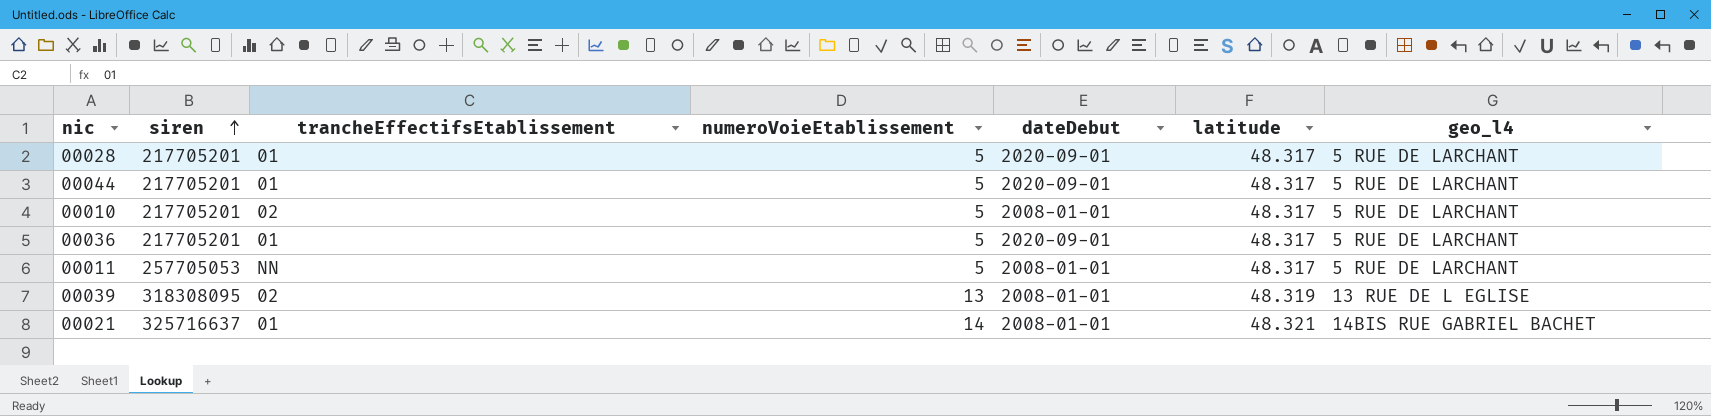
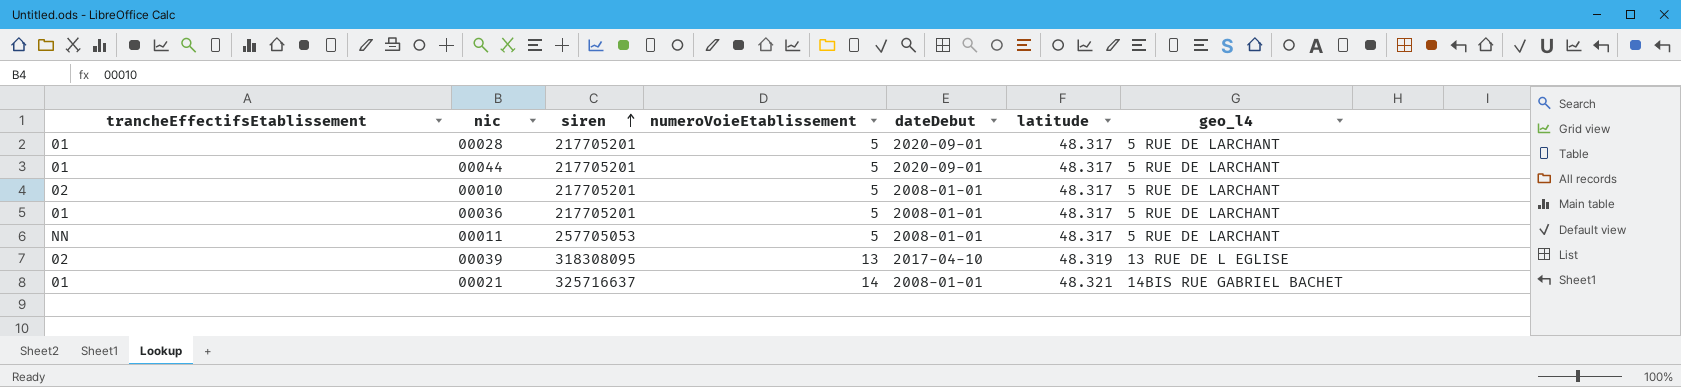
column trancheEffectifsEtablissement | position: 3 -> 1
00036 | dateDebut: 2020-09-01 -> 2008-01-01
00039 | dateDebut: 2008-01-01 -> 2017-04-10

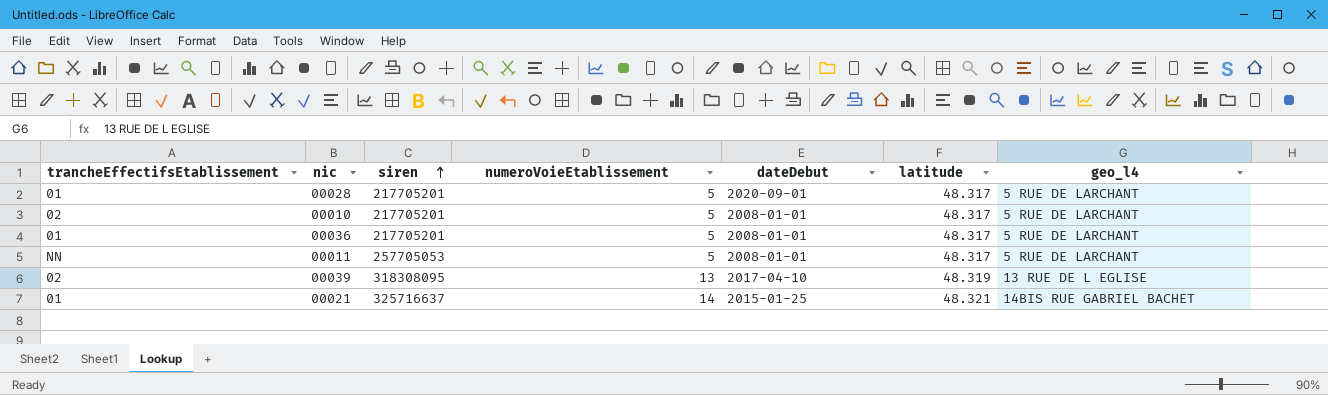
row 00044: 01 | 217705201 | 5 | 2020-09-01 | 48.317 | 5 RUE DE LARCHANT -> none
00021 | dateDebut: 2008-01-01 -> 2015-01-25

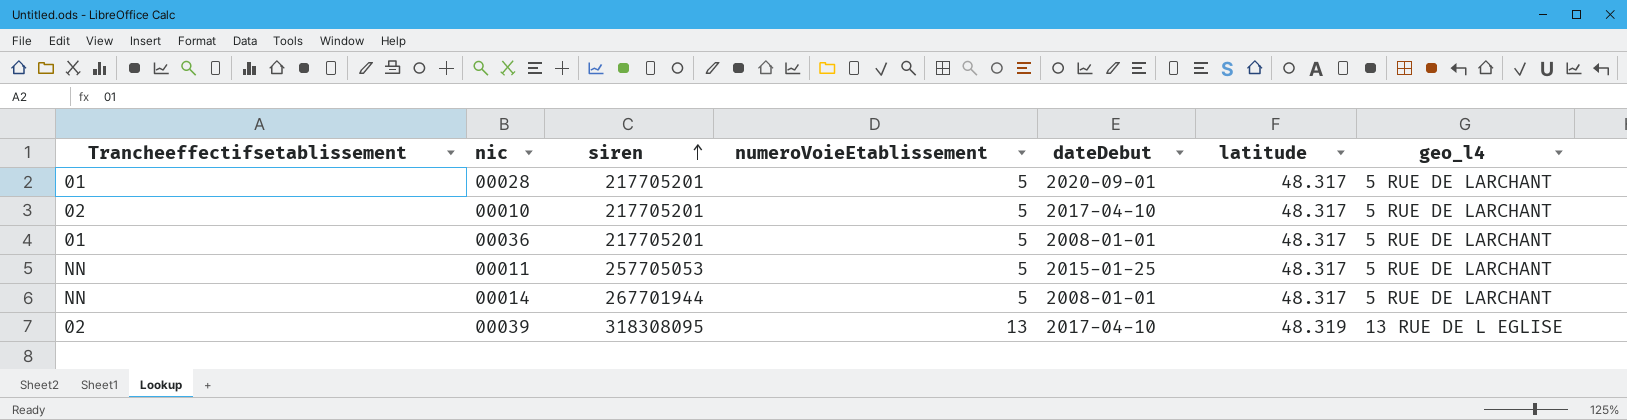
column name: trancheEffectifsEtablissement -> Trancheeffectifsetablissement
row 00021: 01 | 325716637 | 14 | 2015-01-25 | 48.321 | 14BIS RUE GABRIEL BACHET -> none
00010 | dateDebut: 2008-01-01 -> 2017-04-10
00011 | dateDebut: 2008-01-01 -> 2015-01-25
row 00014: none -> NN | 267701944 | 5 | 2008-01-01 | 48.317 | 5 RUE DE LARCHANT

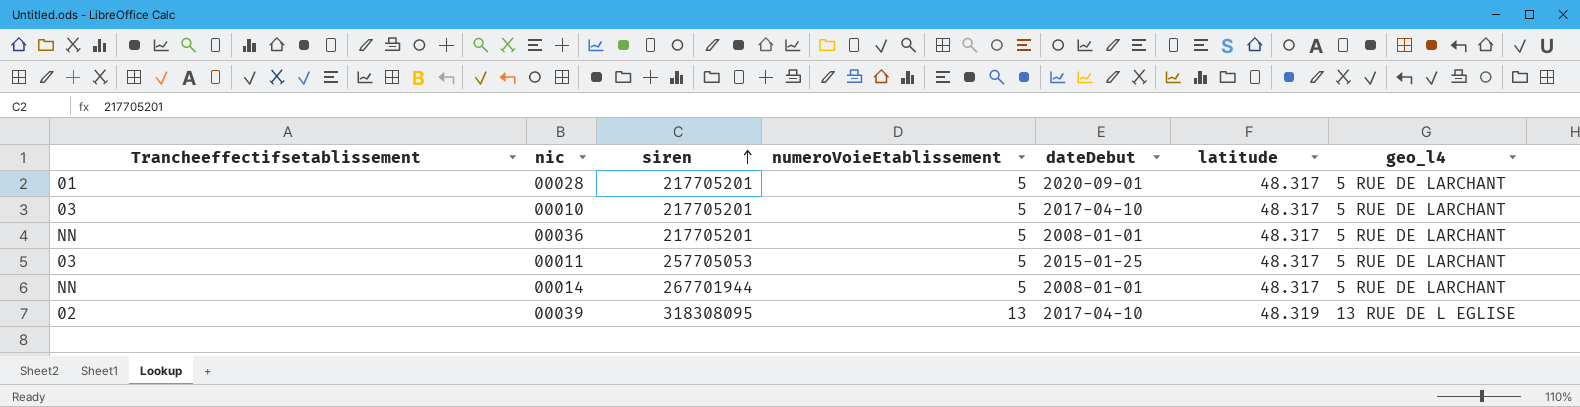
00010 | Trancheeffectifsetablissement: 02 -> 03
00036 | Trancheeffectifsetablissement: 01 -> NN
00011 | Trancheeffectifsetablissement: NN -> 03

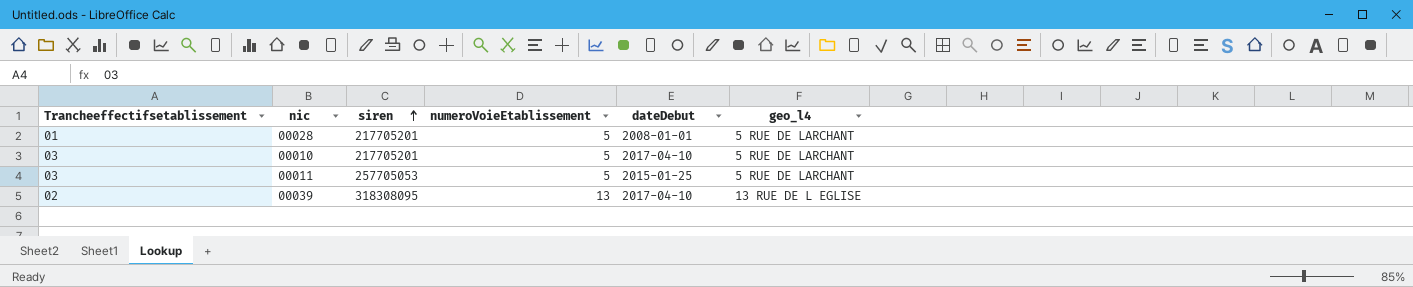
column latitude | position: 6 -> none
row 00036: NN | 217705201 | 5 | 2008-01-01 | 48.317 | 5 RUE DE LARCHANT -> none
row 00014: NN | 267701944 | 5 | 2008-01-01 | 48.317 | 5 RUE DE LARCHANT -> none
00028 | dateDebut: 2020-09-01 -> 2008-01-01

